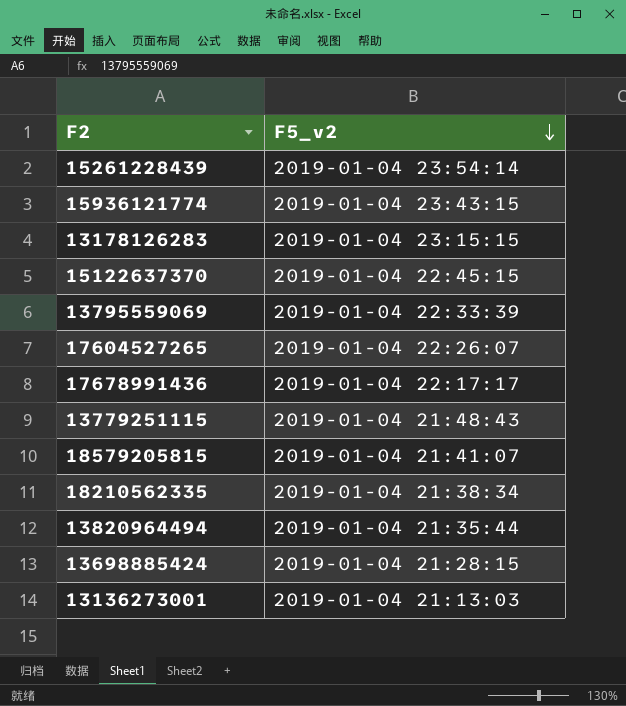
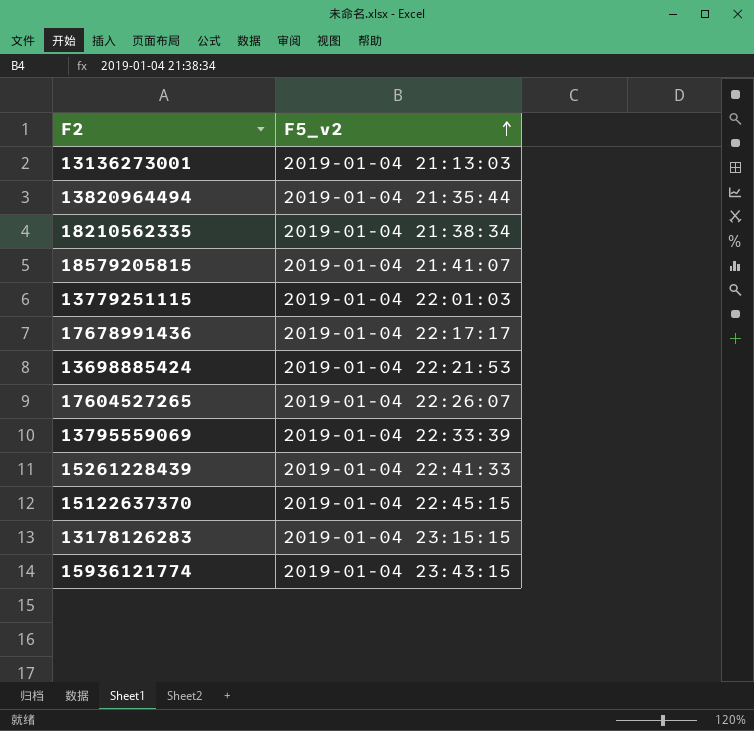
row order: F5_v2 descending -> F5_v2 ascending
13779251115 | F5_v2: 2019-01-04 21:48:43 -> 2019-01-04 22:01:03
13698885424 | F5_v2: 2019-01-04 21:28:15 -> 2019-01-04 22:21:53
15261228439 | F5_v2: 2019-01-04 23:54:14 -> 2019-01-04 22:41:33

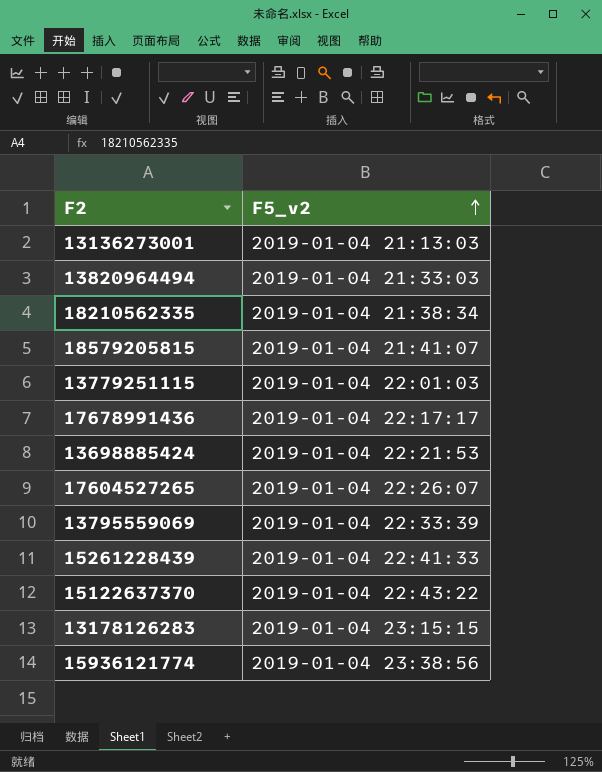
13820964494 | F5_v2: 2019-01-04 21:35:44 -> 2019-01-04 21:33:03
15122637370 | F5_v2: 2019-01-04 22:45:15 -> 2019-01-04 22:43:22
15936121774 | F5_v2: 2019-01-04 23:43:15 -> 2019-01-04 23:38:56

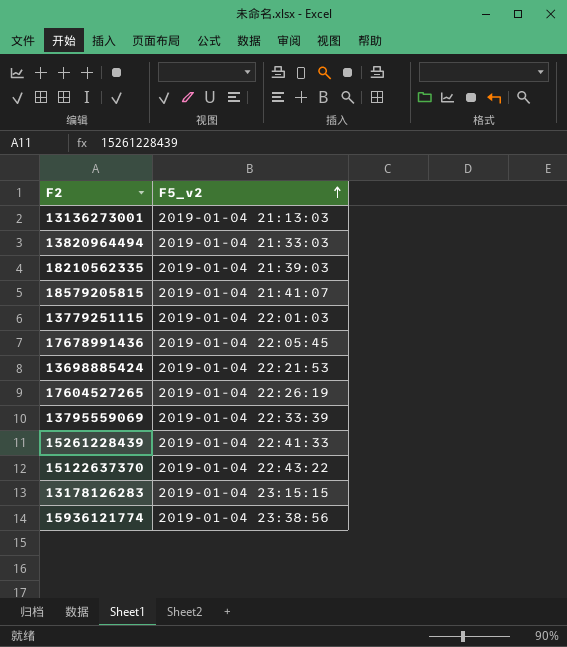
18210562335 | F5_v2: 2019-01-04 21:38:34 -> 2019-01-04 21:39:03
17678991436 | F5_v2: 2019-01-04 22:17:17 -> 2019-01-04 22:05:45
17604527265 | F5_v2: 2019-01-04 22:26:07 -> 2019-01-04 22:26:19

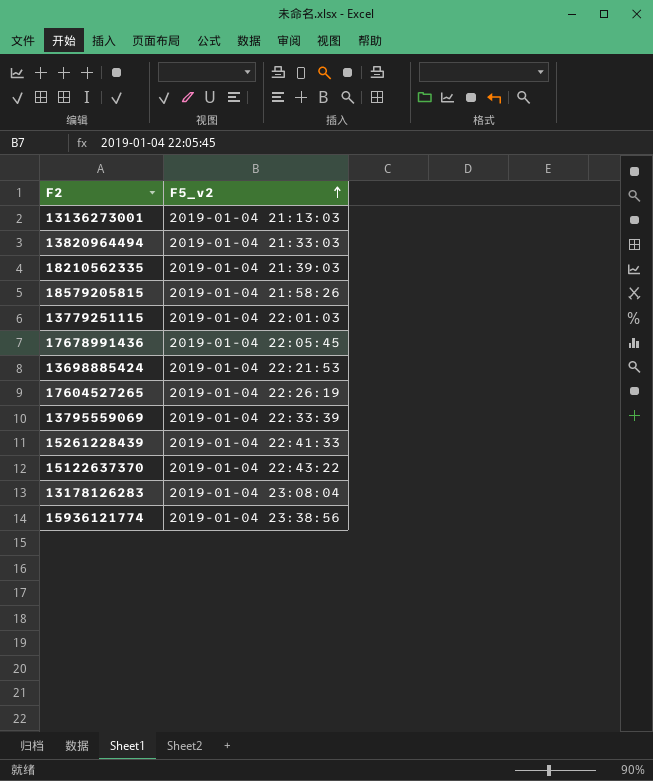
18579205815 | F5_v2: 2019-01-04 21:41:07 -> 2019-01-04 21:58:26
13178126283 | F5_v2: 2019-01-04 23:15:15 -> 2019-01-04 23:08:04

